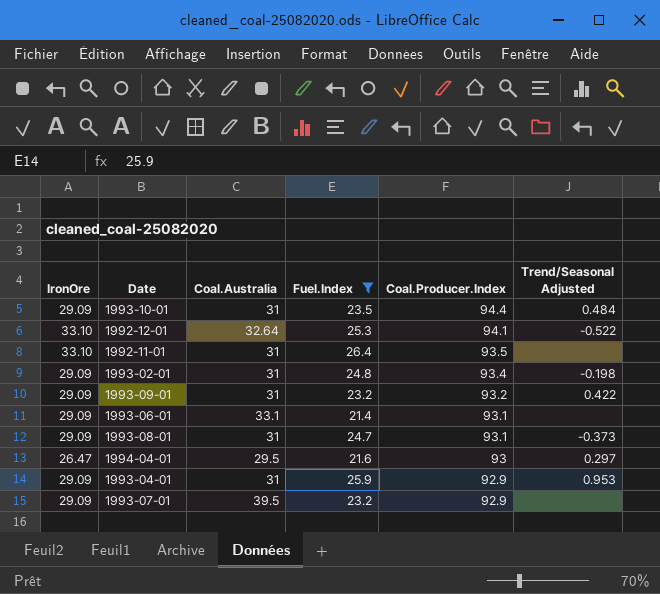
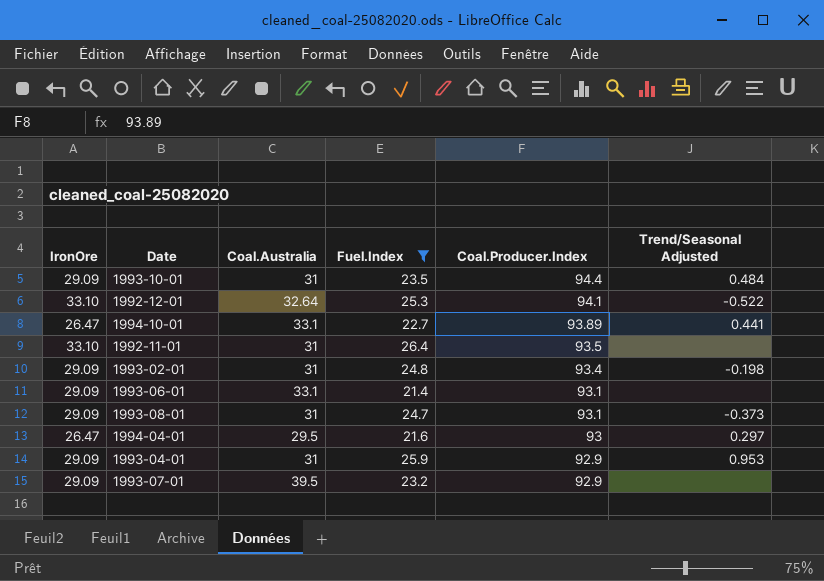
row 1993-09-01: 29.09 | 31 | 23.2 | 93.2 | 0.422 -> none
row 1994-10-01: none -> 26.47 | 33.1 | 22.7 | 93.89 | 0.441

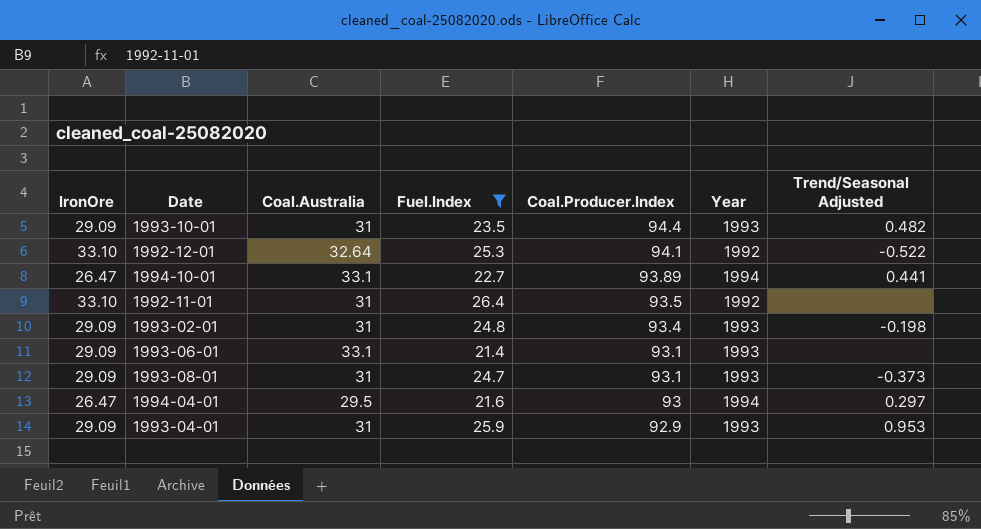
column Year | position: none -> 6
row 1993-07-01: 29.09 | 39.5 | 23.2 | 92.9 | none -> none
1993-10-01 | Trend/Seasonal Adjusted: 0.484 -> 0.482

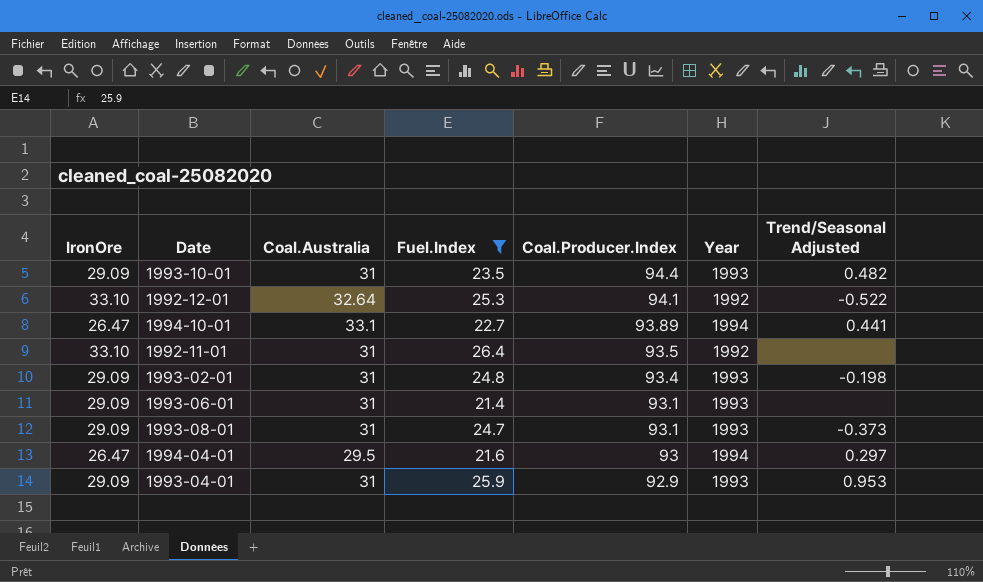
1993-06-01 | Coal.Australia: 33.1 -> 31

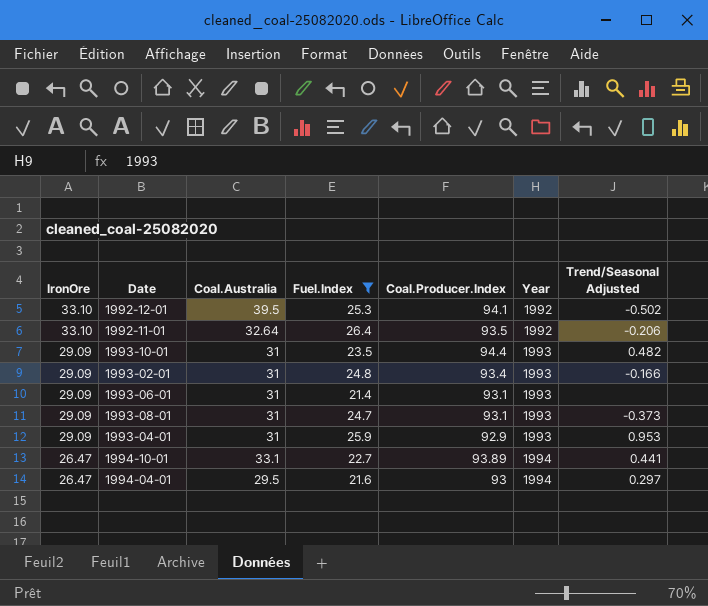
row order: Coal.Producer.Index descending -> IronOre descending
1992-12-01 | Coal.Australia: 32.64 -> 39.5
1992-12-01 | Trend/Seasonal Adjusted: -0.522 -> -0.502
1992-11-01 | Coal.Australia: 31 -> 32.64
1992-11-01 | Trend/Seasonal Adjusted: none -> -0.206
1993-02-01 | Trend/Seasonal Adjusted: -0.198 -> -0.166

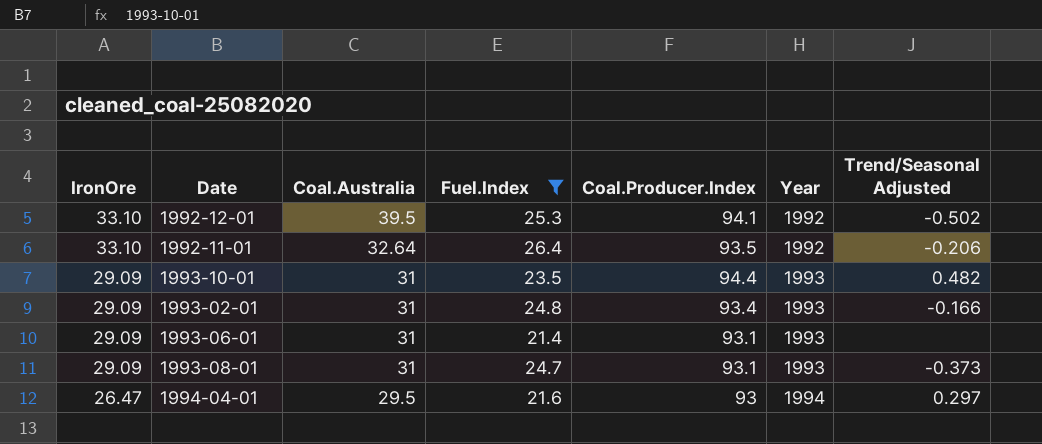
row 1993-04-01: 29.09 | 31 | 25.9 | 92.9 | 1993 | 0.953 -> none
row 1994-10-01: 26.47 | 33.1 | 22.7 | 93.89 | 1994 | 0.441 -> none

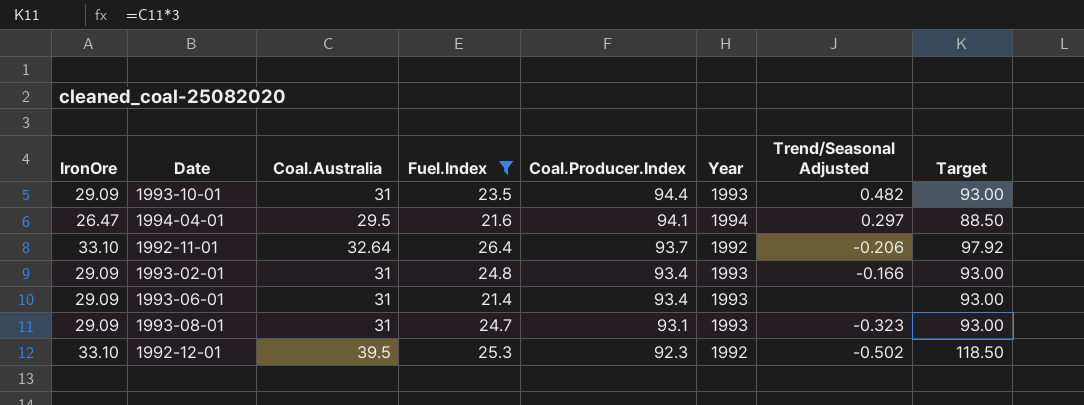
row order: IronOre descending -> Coal.Producer.Index descending
column Target | formula: none -> [Coal.Australia] * 3
1994-04-01 | Coal.Producer.Index: 93 -> 94.1
1992-11-01 | Coal.Producer.Index: 93.5 -> 93.7
1993-06-01 | Coal.Producer.Index: 93.1 -> 93.4
1993-08-01 | Trend/Seasonal Adjusted: -0.373 -> -0.323
1992-12-01 | Coal.Producer.Index: 94.1 -> 92.3

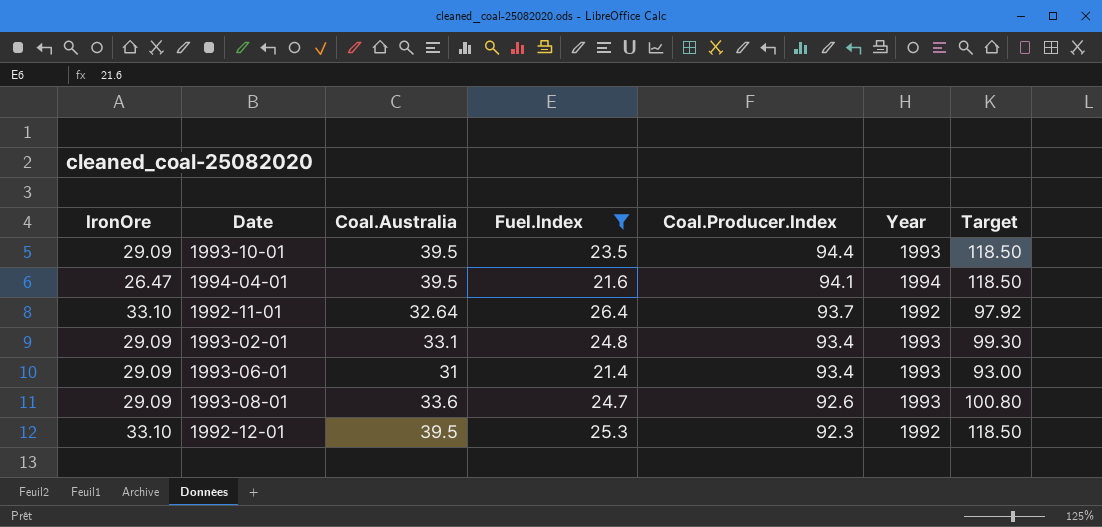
column Trend/Seasonal Adjusted | position: 7 -> none
1993-10-01 | Coal.Australia: 31 -> 39.5
1993-10-01 | Target: 93.00 -> 118.50
1994-04-01 | Coal.Australia: 29.5 -> 39.5
1994-04-01 | Target: 88.50 -> 118.50
1993-02-01 | Coal.Australia: 31 -> 33.1
1993-02-01 | Target: 93.00 -> 99.30
1993-08-01 | Coal.Australia: 31 -> 33.6
1993-08-01 | Coal.Producer.Index: 93.1 -> 92.6
1993-08-01 | Target: 93.00 -> 100.80

